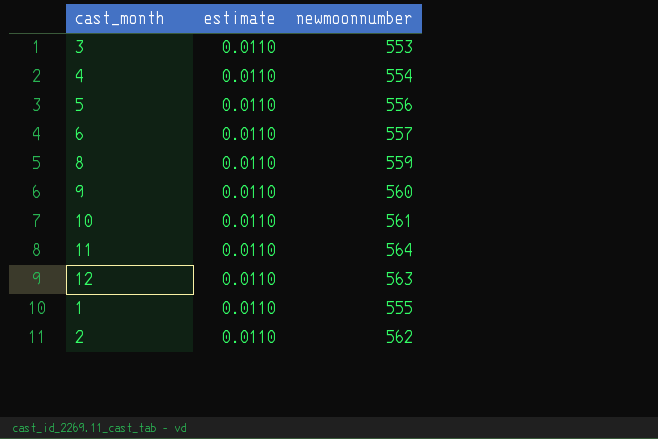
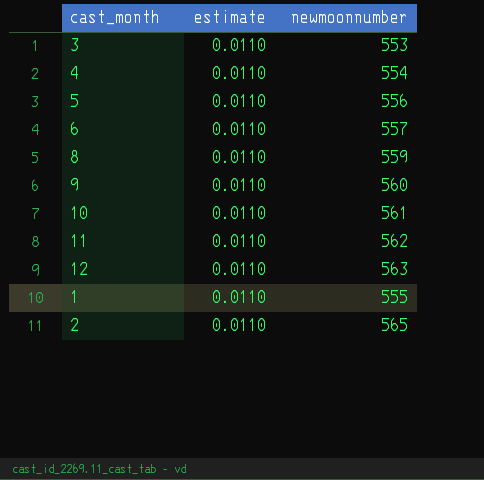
11 | newmoonnumber: 564 -> 562
2 | newmoonnumber: 562 -> 565

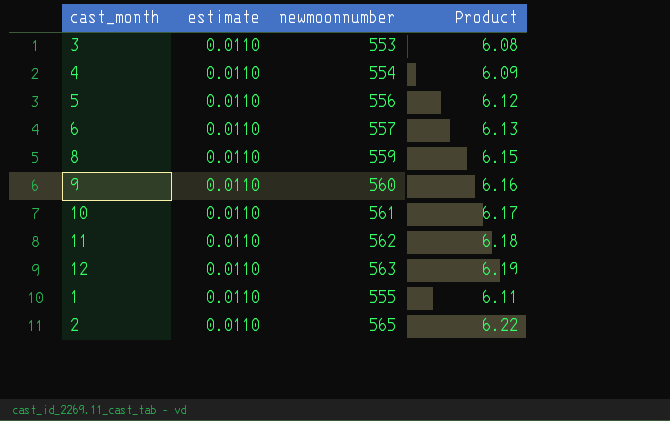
column Product | formula: none -> [estimate] * [newmoonnumber]

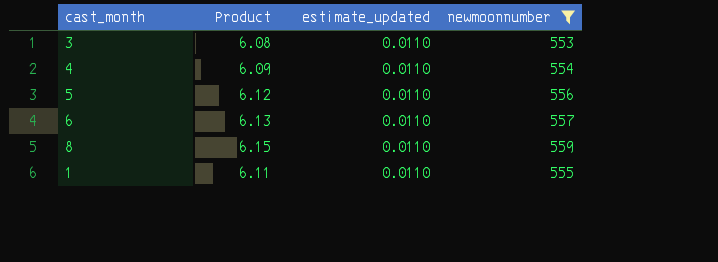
filter: none -> newmoonnumber <= 559
column Product | position: 4 -> 2
column name: estimate -> estimate_updated

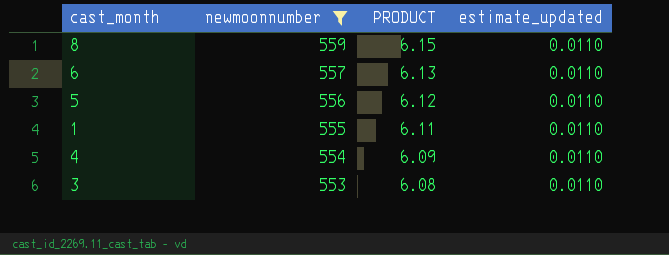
row order: none -> newmoonnumber descending
column newmoonnumber | position: 4 -> 2
column name: Product -> PRODUCT

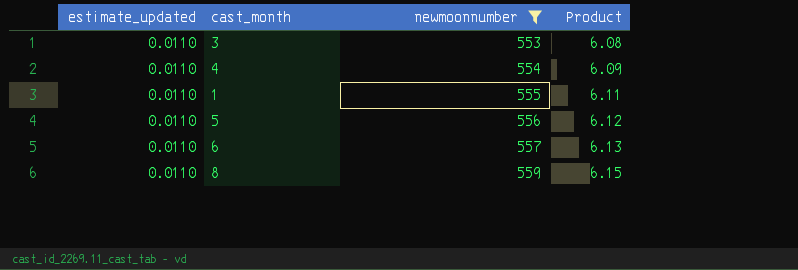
row order: newmoonnumber descending -> newmoonnumber ascending
column estimate_updated | position: 4 -> 1
column name: PRODUCT -> Product

